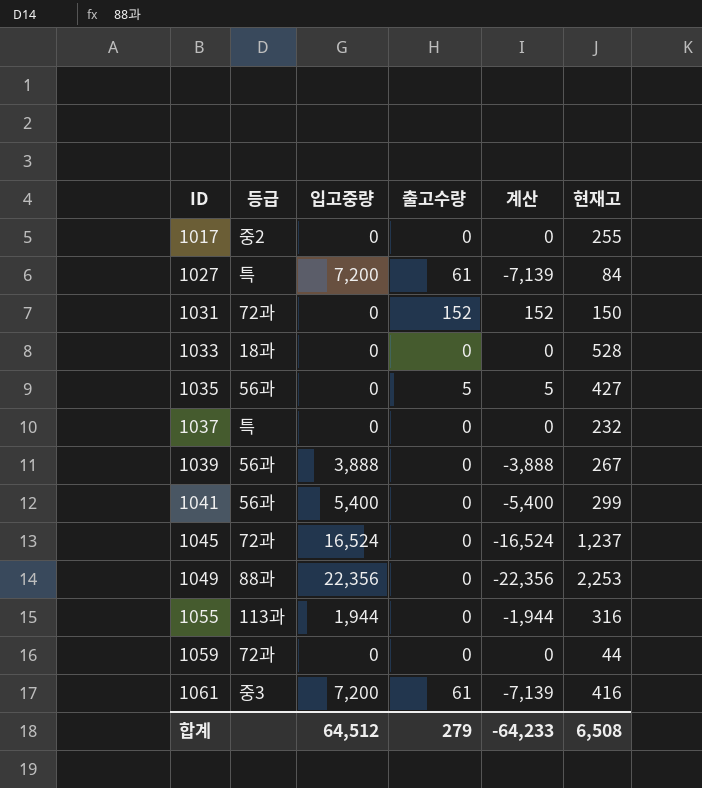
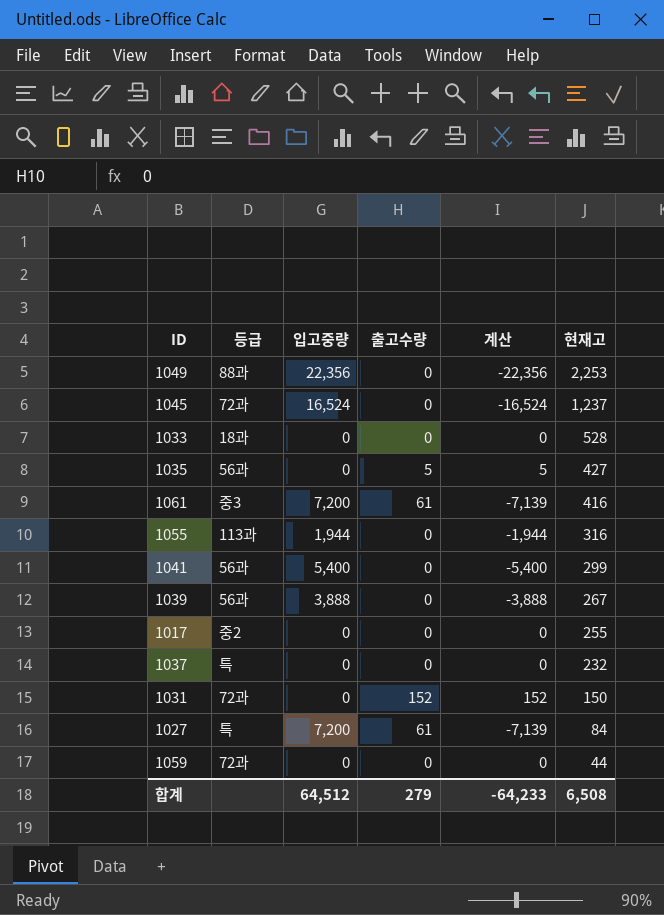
row order: ID ascending -> 현재고 descending

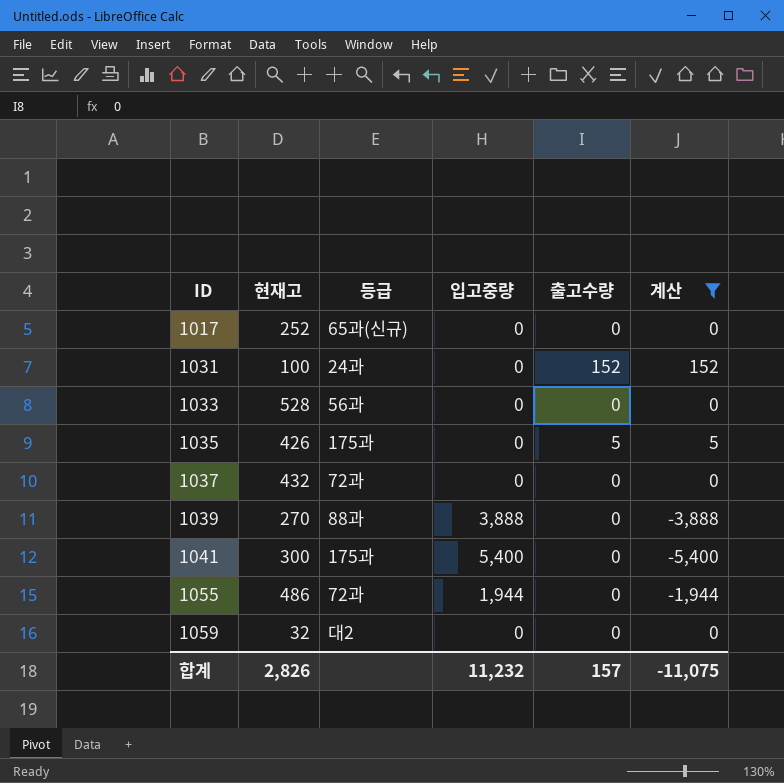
filter: none -> 계산 >= -5,400
row order: 현재고 descending -> ID ascending
column 현재고 | position: 6 -> 2
1017 | 현재고: 255 -> 252
1017 | 등급: 중2 -> 65과(신규)
1031 | 현재고: 150 -> 100
1031 | 등급: 72과 -> 24과
1033 | 등급: 18과 -> 56과
1035 | 현재고: 427 -> 426
1035 | 등급: 56과 -> 175과
1037 | 현재고: 232 -> 432
1037 | 등급: 특 -> 72과
1039 | 현재고: 267 -> 270
1039 | 등급: 56과 -> 88과
1041 | 현재고: 299 -> 300
1041 | 등급: 56과 -> 175과
1055 | 현재고: 316 -> 486
1055 | 등급: 113과 -> 72과
1059 | 현재고: 44 -> 32
1059 | 등급: 72과 -> 대2
합계 | 현재고: 6,508 -> 2,826
합계 | 입고중량: 64,512 -> 11,232
합계 | 출고수량: 279 -> 157
합계 | 계산: -64,233 -> -11,075

